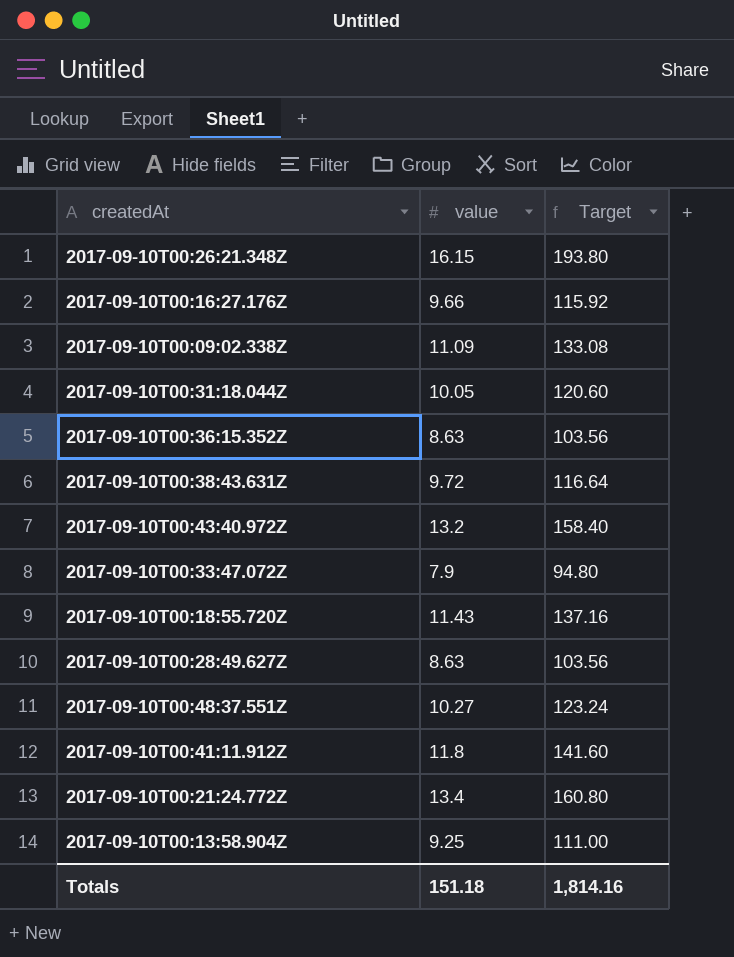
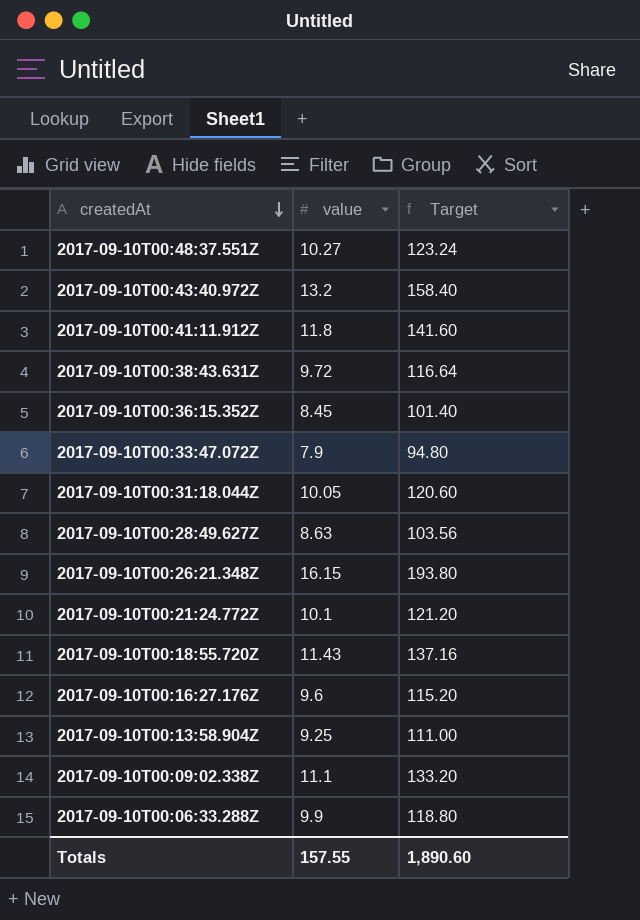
row order: none -> createdAt descending
2017-09-10T00:36:15.352Z | value: 8.63 -> 8.45
2017-09-10T00:36:15.352Z | Target: 103.56 -> 101.40
2017-09-10T00:21:24.772Z | value: 13.4 -> 10.1
2017-09-10T00:21:24.772Z | Target: 160.80 -> 121.20
2017-09-10T00:16:27.176Z | value: 9.66 -> 9.6
2017-09-10T00:16:27.176Z | Target: 115.92 -> 115.20
2017-09-10T00:09:02.338Z | value: 11.09 -> 11.1
2017-09-10T00:09:02.338Z | Target: 133.08 -> 133.20
row 2017-09-10T00:06:33.288Z: none -> 9.9 | 118.80
Totals | value: 151.18 -> 157.55
Totals | Target: 1,814.16 -> 1,890.60

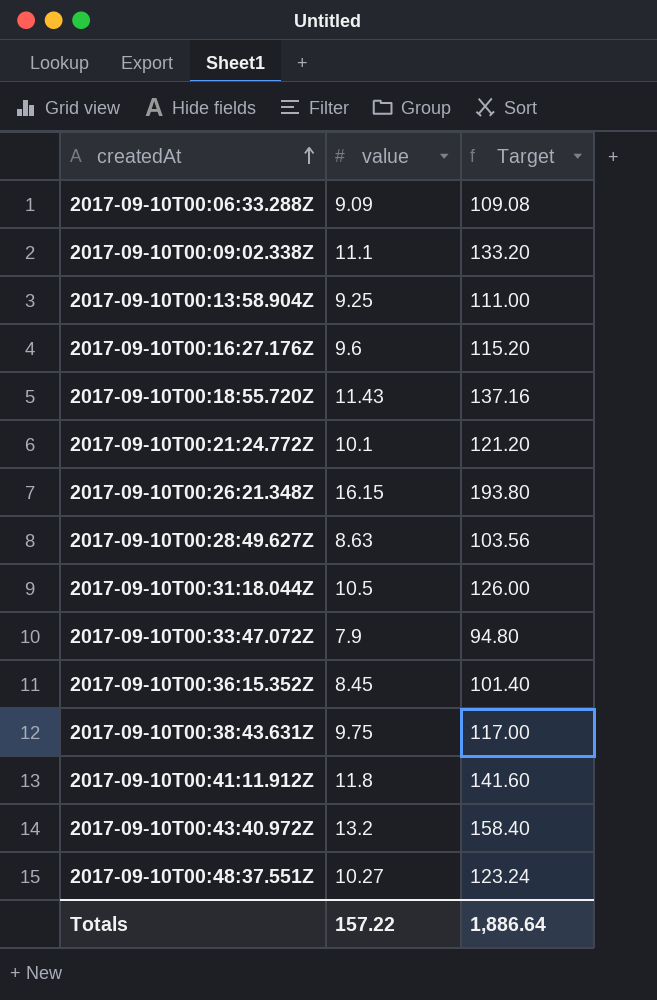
row order: createdAt descending -> createdAt ascending
2017-09-10T00:06:33.288Z | value: 9.9 -> 9.09
2017-09-10T00:06:33.288Z | Target: 118.80 -> 109.08
2017-09-10T00:31:18.044Z | value: 10.05 -> 10.5
2017-09-10T00:31:18.044Z | Target: 120.60 -> 126.00
2017-09-10T00:38:43.631Z | value: 9.72 -> 9.75
2017-09-10T00:38:43.631Z | Target: 116.64 -> 117.00
Totals | value: 157.55 -> 157.22
Totals | Target: 1,890.60 -> 1,886.64

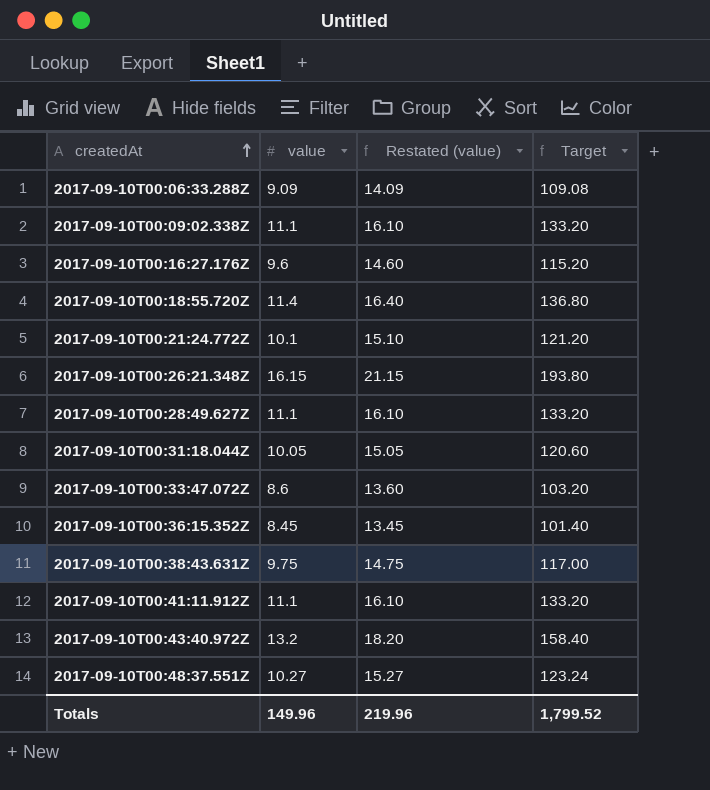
column Restated (value) | formula: none -> [value] + 5
row 2017-09-10T00:13:58.904Z: 9.25 | 111.00 -> none
2017-09-10T00:18:55.720Z | value: 11.43 -> 11.4
2017-09-10T00:18:55.720Z | Target: 137.16 -> 136.80
2017-09-10T00:28:49.627Z | value: 8.63 -> 11.1
2017-09-10T00:28:49.627Z | Target: 103.56 -> 133.20
2017-09-10T00:31:18.044Z | value: 10.5 -> 10.05
2017-09-10T00:31:18.044Z | Target: 126.00 -> 120.60
2017-09-10T00:33:47.072Z | value: 7.9 -> 8.6
2017-09-10T00:33:47.072Z | Target: 94.80 -> 103.20
2017-09-10T00:41:11.912Z | value: 11.8 -> 11.1
2017-09-10T00:41:11.912Z | Target: 141.60 -> 133.20
Totals | value: 157.22 -> 149.96
Totals | Target: 1,886.64 -> 1,799.52

